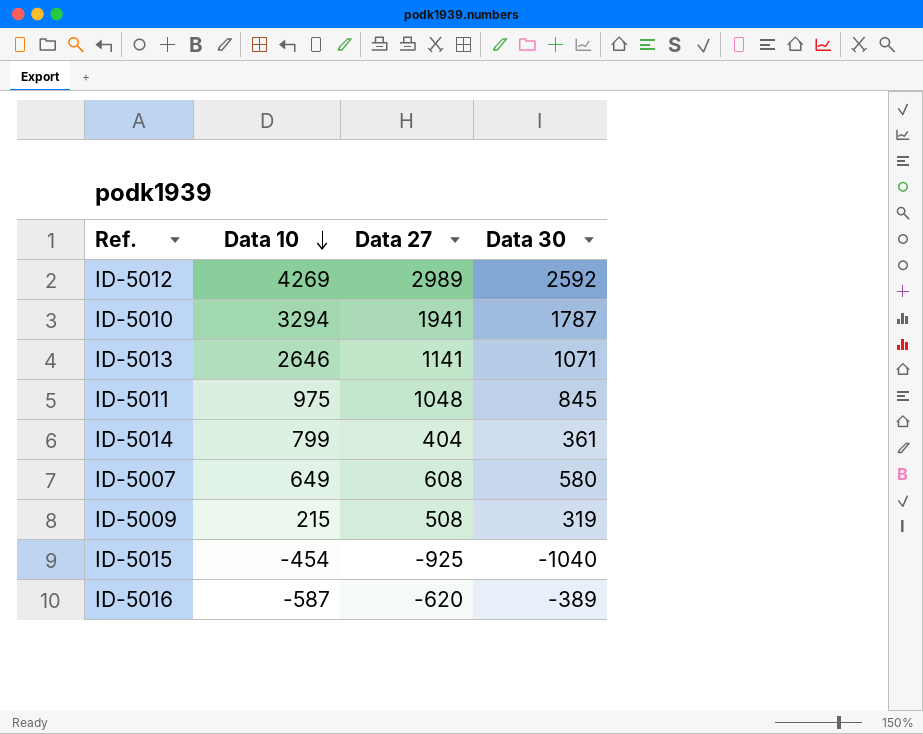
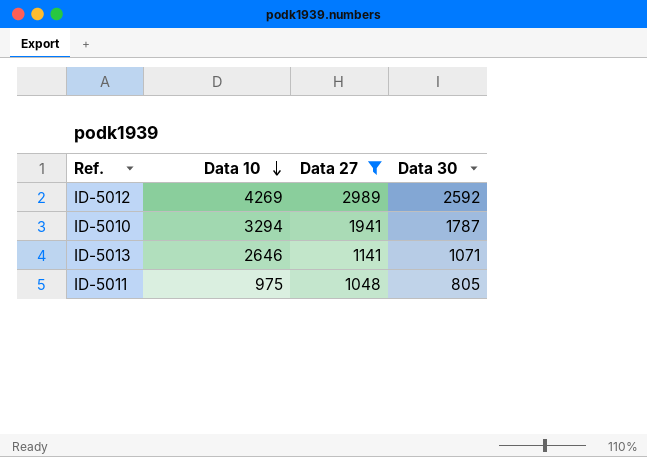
filter: none -> Data 27 >= 1048
ID-5011 | Data 30: 845 -> 805

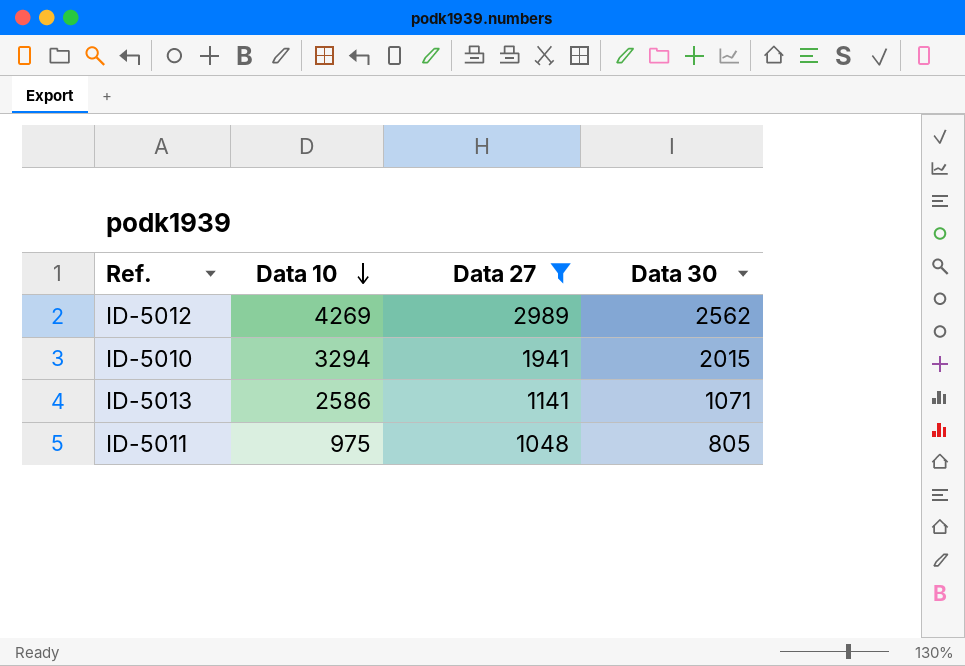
ID-5012 | Data 30: 2592 -> 2562
ID-5010 | Data 30: 1787 -> 2015
ID-5013 | Data 10: 2646 -> 2586

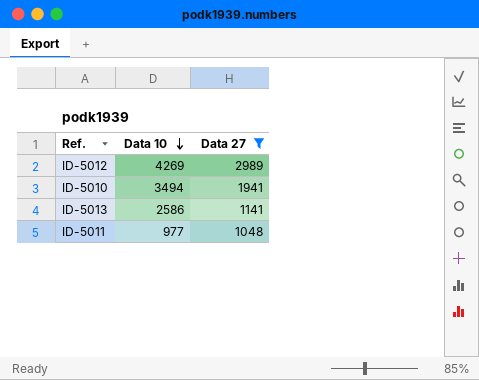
column Data 30 | position: 4 -> none
ID-5010 | Data 10: 3294 -> 3494
ID-5011 | Data 10: 975 -> 977

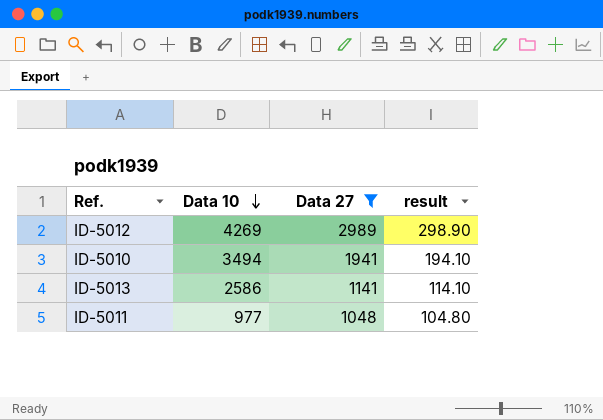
column result | formula: none -> [Data 27] * 0.1

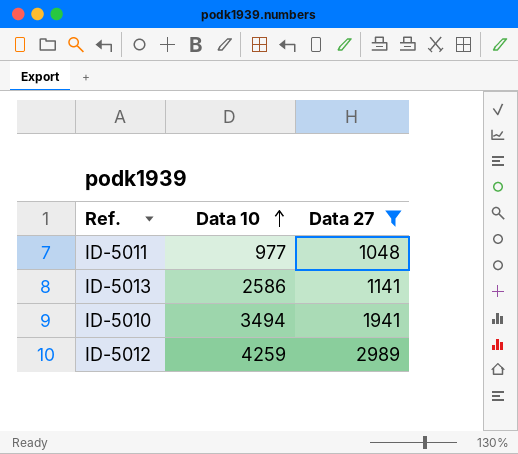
row order: Data 10 descending -> Data 10 ascending
column result | formula: [Data 27] * 0.1 -> none
ID-5012 | Data 10: 4269 -> 4259

